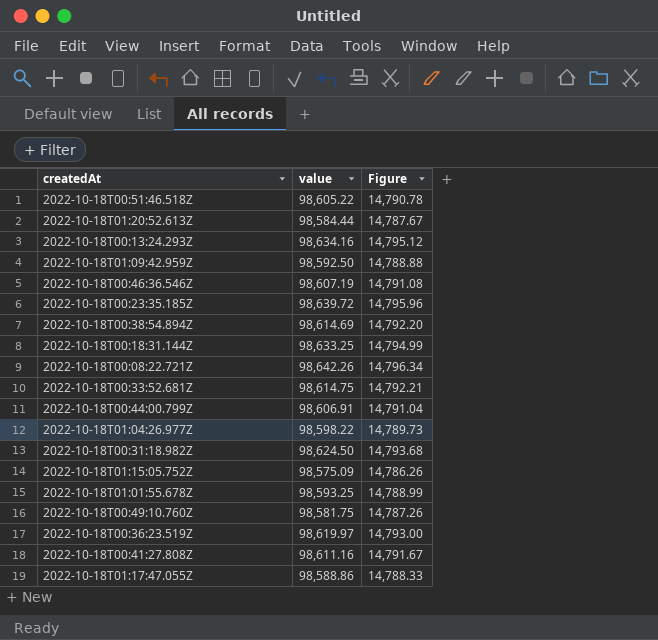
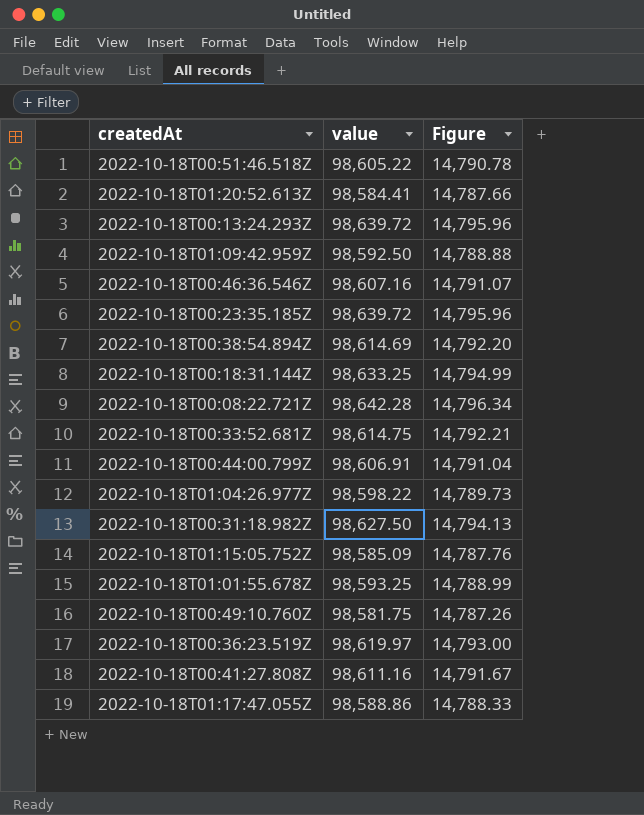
2022-10-18T01:20:52.613Z | value: 98,584.44 -> 98,584.41
2022-10-18T01:20:52.613Z | Figure: 14,787.67 -> 14,787.66
2022-10-18T00:13:24.293Z | value: 98,634.16 -> 98,639.72
2022-10-18T00:13:24.293Z | Figure: 14,795.12 -> 14,795.96
2022-10-18T00:46:36.546Z | value: 98,607.19 -> 98,607.16
2022-10-18T00:46:36.546Z | Figure: 14,791.08 -> 14,791.07
2022-10-18T00:08:22.721Z | value: 98,642.26 -> 98,642.28
2022-10-18T00:31:18.982Z | value: 98,624.50 -> 98,627.50
2022-10-18T00:31:18.982Z | Figure: 14,793.68 -> 14,794.13
2022-10-18T01:15:05.752Z | value: 98,575.09 -> 98,585.09
2022-10-18T01:15:05.752Z | Figure: 14,786.26 -> 14,787.76

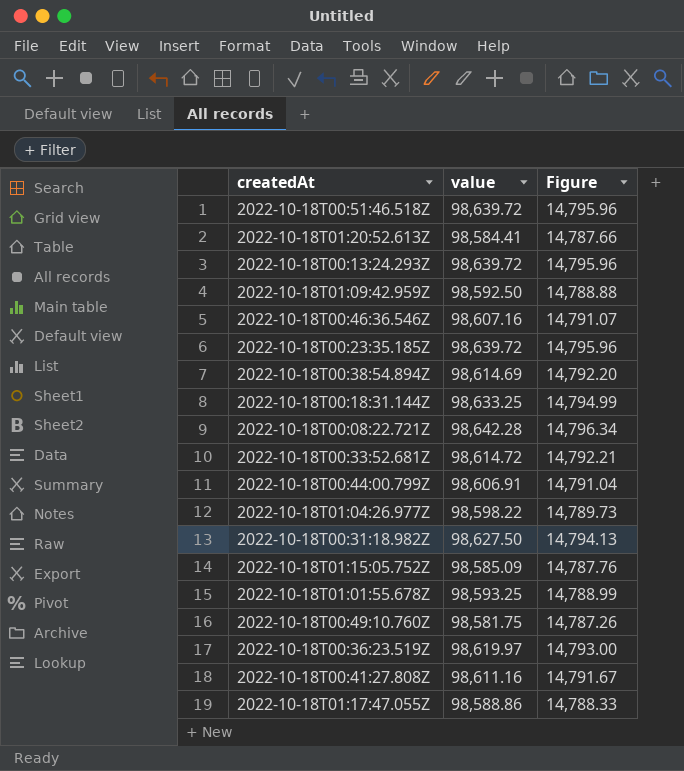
2022-10-18T00:51:46.518Z | value: 98,605.22 -> 98,639.72
2022-10-18T00:51:46.518Z | Figure: 14,790.78 -> 14,795.96
2022-10-18T00:33:52.681Z | value: 98,614.75 -> 98,614.72

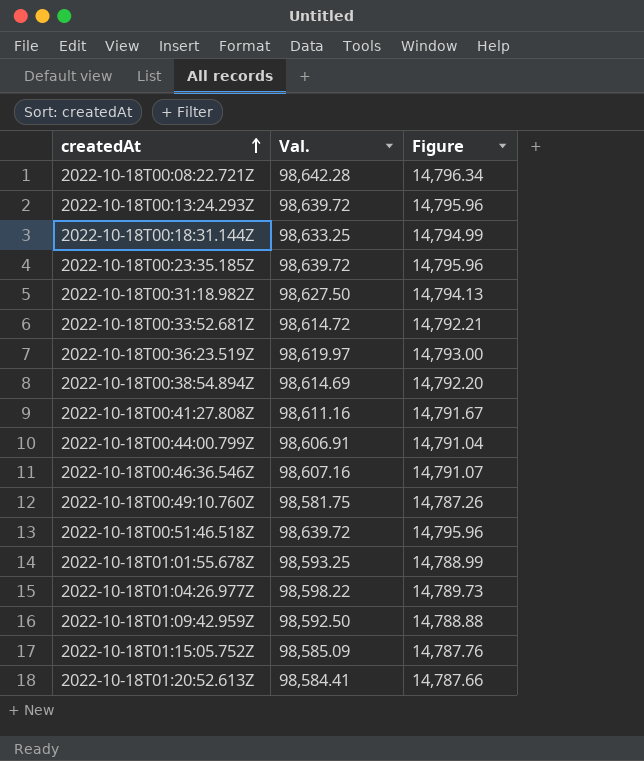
row order: none -> createdAt ascending
column name: value -> Val.
row 2022-10-18T01:17:47.055Z: 98,588.86 | 14,788.33 -> none

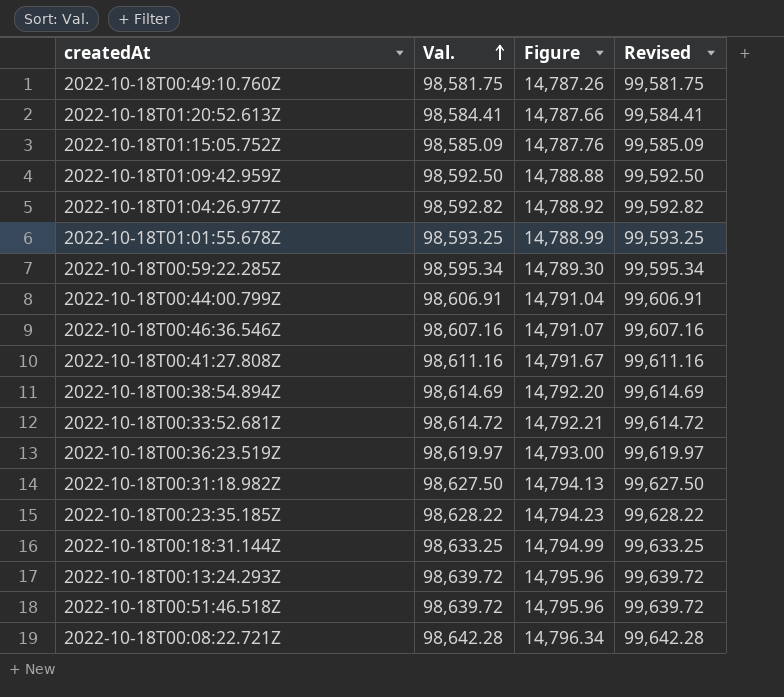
row order: createdAt ascending -> Val. ascending
column Revised | formula: none -> [Val.] + 1000
2022-10-18T01:04:26.977Z | Val.: 98,598.22 -> 98,592.82
2022-10-18T01:04:26.977Z | Figure: 14,789.73 -> 14,788.92
row 2022-10-18T00:59:22.285Z: none -> 98,595.34 | 14,789.30 | 99,595.34
2022-10-18T00:23:35.185Z | Val.: 98,639.72 -> 98,628.22
2022-10-18T00:23:35.185Z | Figure: 14,795.96 -> 14,794.23

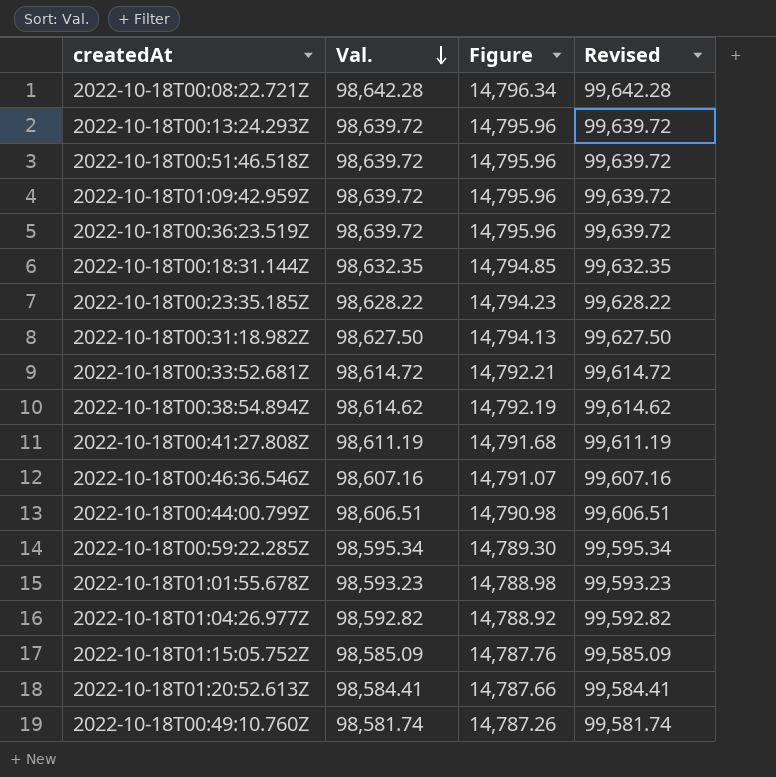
row order: Val. ascending -> Val. descending
2022-10-18T01:09:42.959Z | Val.: 98,592.50 -> 98,639.72
2022-10-18T01:09:42.959Z | Figure: 14,788.88 -> 14,795.96
2022-10-18T01:09:42.959Z | Revised: 99,592.50 -> 99,639.72
2022-10-18T00:36:23.519Z | Val.: 98,619.97 -> 98,639.72
2022-10-18T00:36:23.519Z | Figure: 14,793.00 -> 14,795.96
2022-10-18T00:36:23.519Z | Revised: 99,619.97 -> 99,639.72
2022-10-18T00:18:31.144Z | Val.: 98,633.25 -> 98,632.35
2022-10-18T00:18:31.144Z | Figure: 14,794.99 -> 14,794.85
2022-10-18T00:18:31.144Z | Revised: 99,633.25 -> 99,632.35
2022-10-18T00:38:54.894Z | Val.: 98,614.69 -> 98,614.62
2022-10-18T00:38:54.894Z | Figure: 14,792.20 -> 14,792.19
2022-10-18T00:38:54.894Z | Revised: 99,614.69 -> 99,614.62
2022-10-18T00:41:27.808Z | Val.: 98,611.16 -> 98,611.19
2022-10-18T00:41:27.808Z | Figure: 14,791.67 -> 14,791.68
2022-10-18T00:41:27.808Z | Revised: 99,611.16 -> 99,611.19
2022-10-18T00:44:00.799Z | Val.: 98,606.91 -> 98,606.51
2022-10-18T00:44:00.799Z | Figure: 14,791.04 -> 14,790.98
2022-10-18T00:44:00.799Z | Revised: 99,606.91 -> 99,606.51
2022-10-18T01:01:55.678Z | Val.: 98,593.25 -> 98,593.23
2022-10-18T01:01:55.678Z | Figure: 14,788.99 -> 14,788.98
2022-10-18T01:01:55.678Z | Revised: 99,593.25 -> 99,593.23
2022-10-18T00:49:10.760Z | Val.: 98,581.75 -> 98,581.74
2022-10-18T00:49:10.760Z | Revised: 99,581.75 -> 99,581.74

